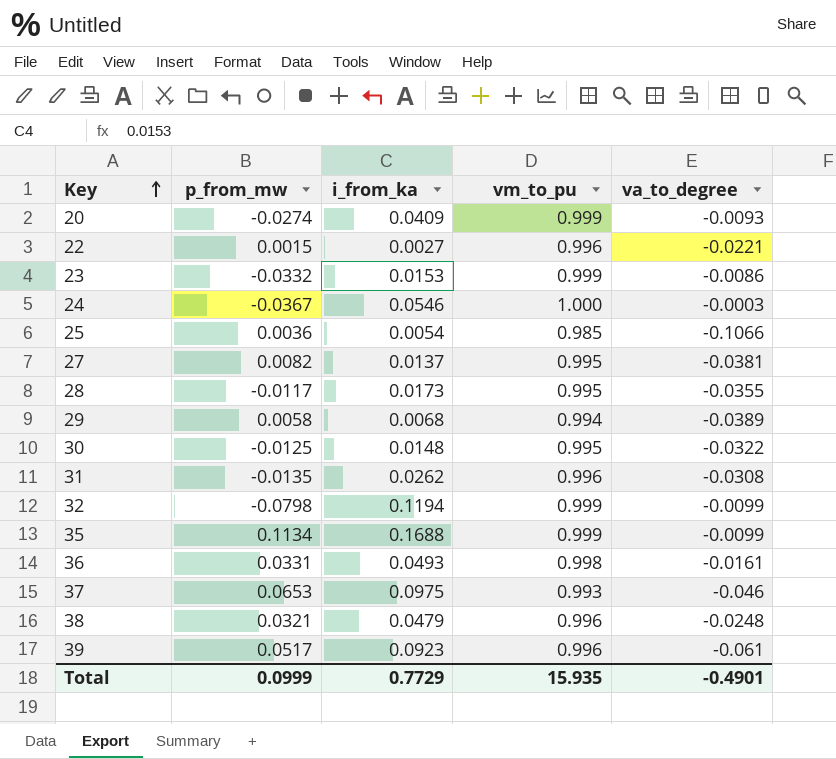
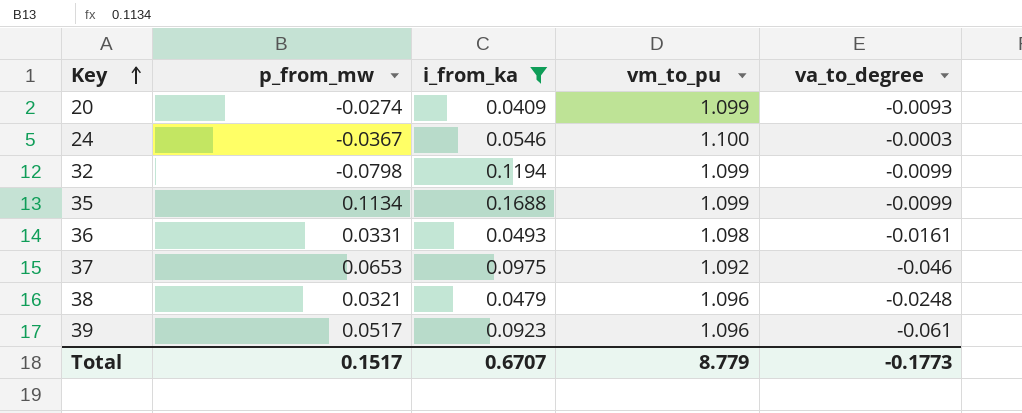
filter: none -> i_from_ka >= 0.0409
20 | vm_to_pu: 0.999 -> 1.099
24 | vm_to_pu: 1.000 -> 1.100
32 | vm_to_pu: 0.999 -> 1.099
35 | vm_to_pu: 0.999 -> 1.099
36 | vm_to_pu: 0.998 -> 1.098
37 | vm_to_pu: 0.993 -> 1.092
38 | vm_to_pu: 0.996 -> 1.096
39 | vm_to_pu: 0.996 -> 1.096
Total | p_from_mw: 0.0999 -> 0.1517
Total | i_from_ka: 0.7729 -> 0.6707
Total | vm_to_pu: 15.935 -> 8.779
Total | va_to_degree: -0.4901 -> -0.1773

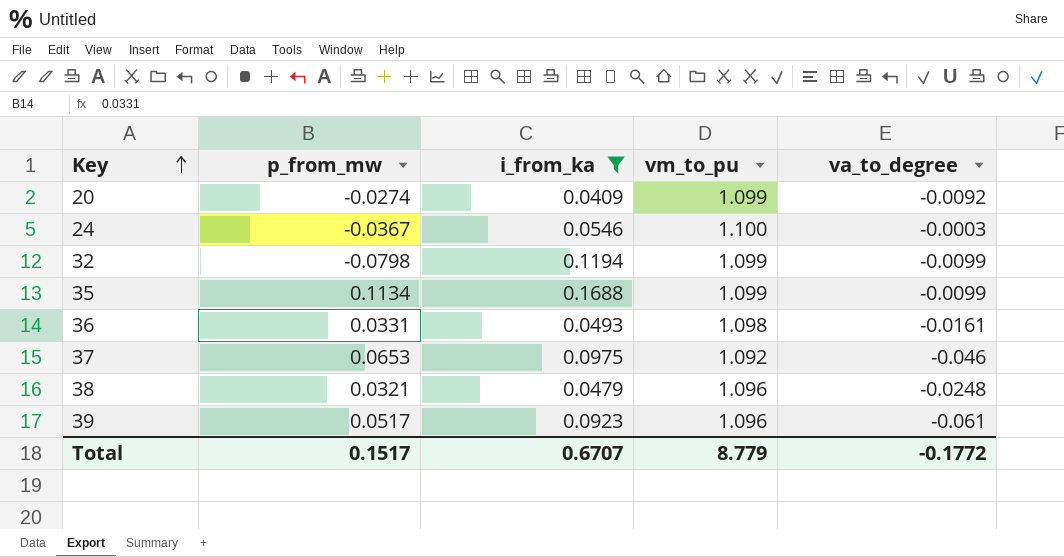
20 | va_to_degree: -0.0093 -> -0.0092
Total | va_to_degree: -0.1773 -> -0.1772

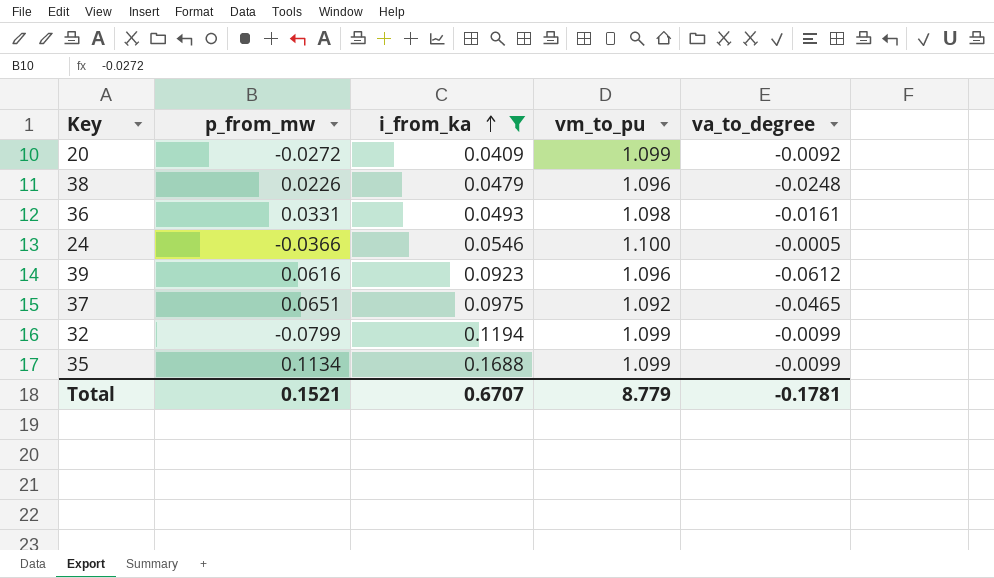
row order: Key ascending -> i_from_ka ascending
20 | p_from_mw: -0.0274 -> -0.0272
38 | p_from_mw: 0.0321 -> 0.0226
24 | p_from_mw: -0.0367 -> -0.0366
24 | va_to_degree: -0.0003 -> -0.0005
39 | p_from_mw: 0.0517 -> 0.0616
39 | va_to_degree: -0.061 -> -0.0612
37 | p_from_mw: 0.0653 -> 0.0651
37 | va_to_degree: -0.046 -> -0.0465
32 | p_from_mw: -0.0798 -> -0.0799
Total | p_from_mw: 0.1517 -> 0.1521
Total | va_to_degree: -0.1772 -> -0.1781

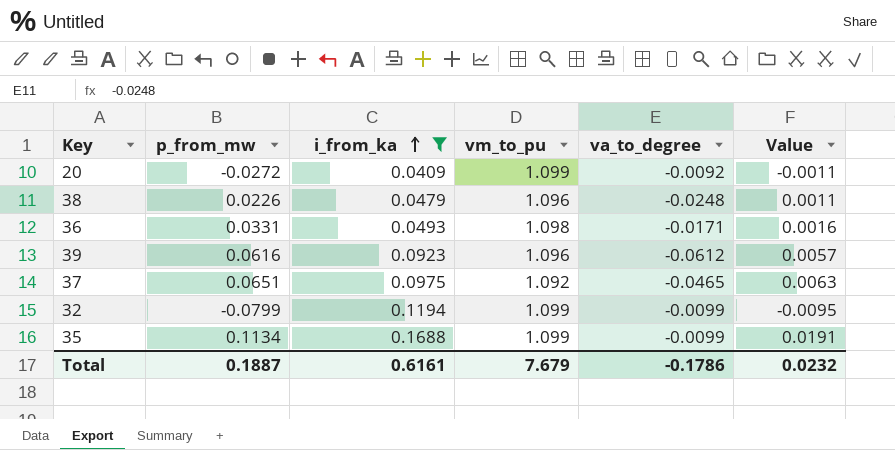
column Value | formula: none -> [p_from_mw] * [i_from_ka]
row 24: -0.0366 | 0.0546 | 1.100 | -0.0005 -> none
36 | va_to_degree: -0.0161 -> -0.0171
Total | p_from_mw: 0.1521 -> 0.1887
Total | i_from_ka: 0.6707 -> 0.6161
Total | vm_to_pu: 8.779 -> 7.679
Total | va_to_degree: -0.1781 -> -0.1786

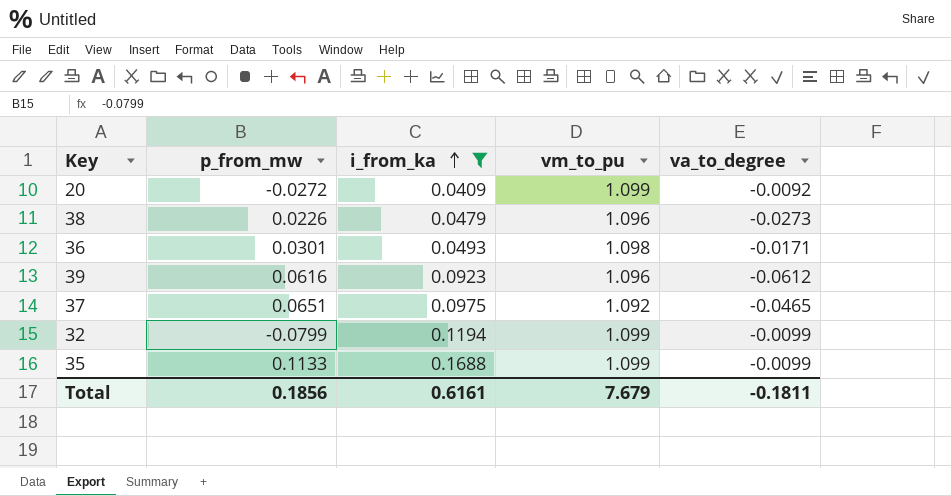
column Value | formula: [p_from_mw] * [i_from_ka] -> none
38 | va_to_degree: -0.0248 -> -0.0273
36 | p_from_mw: 0.0331 -> 0.0301
35 | p_from_mw: 0.1134 -> 0.1133
Total | p_from_mw: 0.1887 -> 0.1856
Total | va_to_degree: -0.1786 -> -0.1811

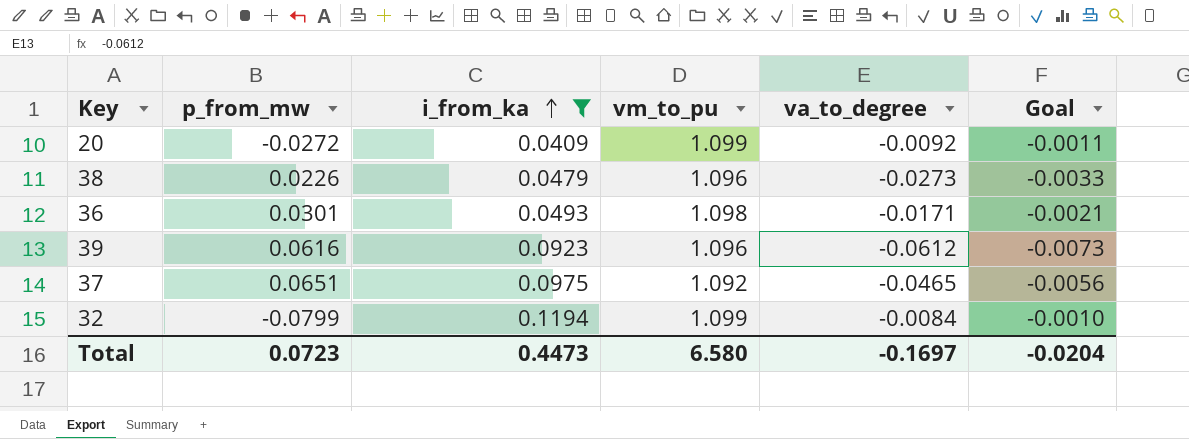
column Goal | formula: none -> [va_to_degree] * 0.12
row 35: 0.1133 | 0.1688 | 1.099 | -0.0099 -> none
32 | va_to_degree: -0.0099 -> -0.0084
Total | p_from_mw: 0.1856 -> 0.0723
Total | i_from_ka: 0.6161 -> 0.4473
Total | vm_to_pu: 7.679 -> 6.580
Total | va_to_degree: -0.1811 -> -0.1697

